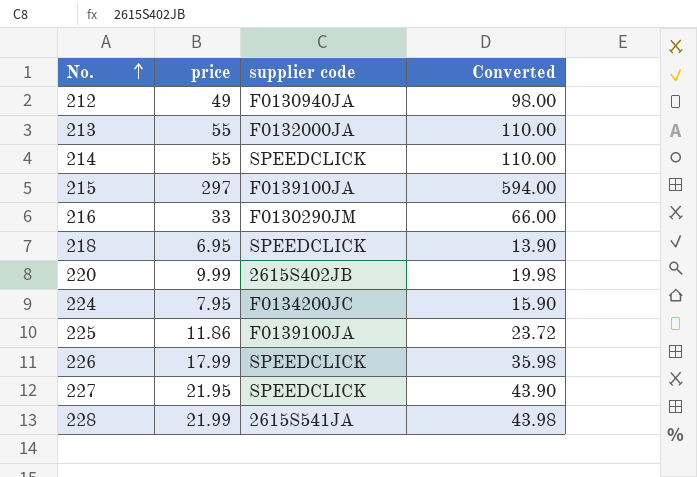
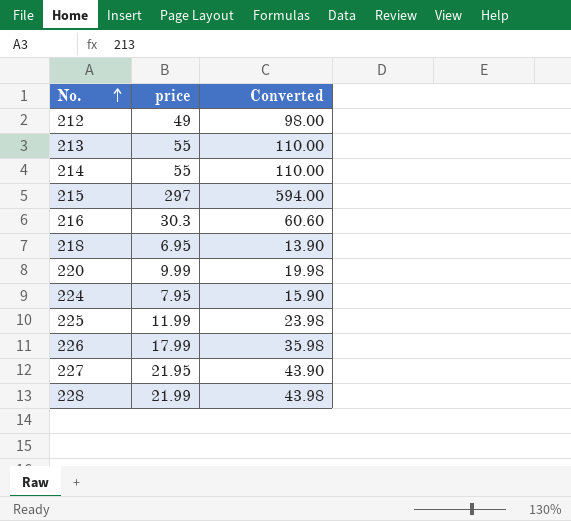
column supplier code | position: 3 -> none
216 | price: 33 -> 30.3
216 | Converted: 66.00 -> 60.60
225 | price: 11.86 -> 11.99
225 | Converted: 23.72 -> 23.98

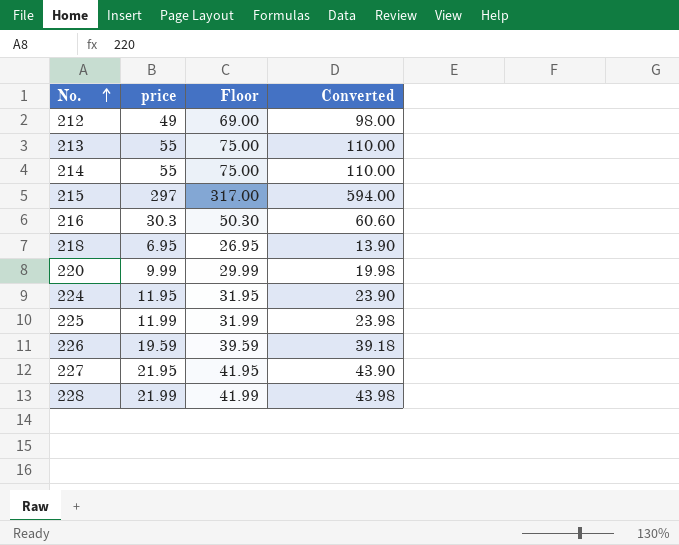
column Floor | formula: none -> [price] + 20
224 | price: 7.95 -> 11.95
224 | Converted: 15.90 -> 23.90
226 | price: 17.99 -> 19.59
226 | Converted: 35.98 -> 39.18

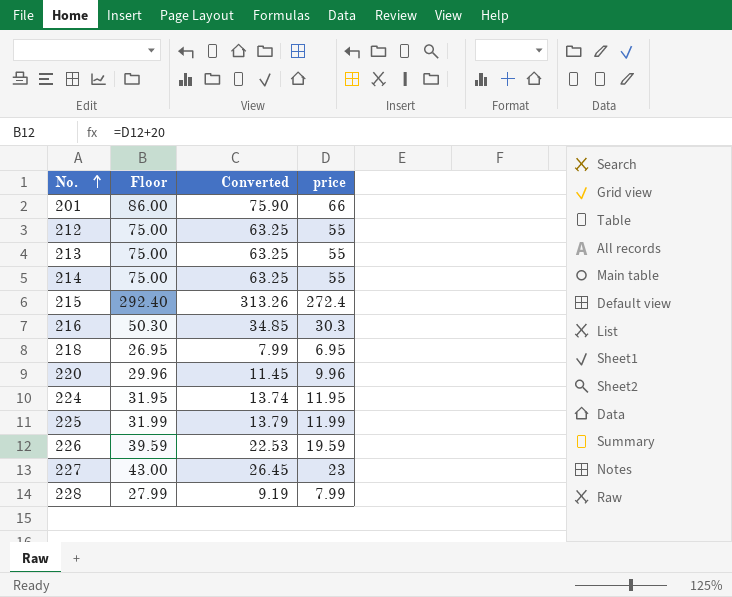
column Converted | formula: [price] * 2 -> [price] * 1.15
column price | position: 2 -> 4
row 201: none -> 86.00 | 75.90 | 66
212 | Floor: 69.00 -> 75.00
212 | price: 49 -> 55
215 | Floor: 317.00 -> 292.40
215 | price: 297 -> 272.4
220 | Floor: 29.99 -> 29.96
220 | price: 9.99 -> 9.96
227 | Floor: 41.95 -> 43.00
227 | price: 21.95 -> 23
228 | Floor: 41.99 -> 27.99
228 | price: 21.99 -> 7.99

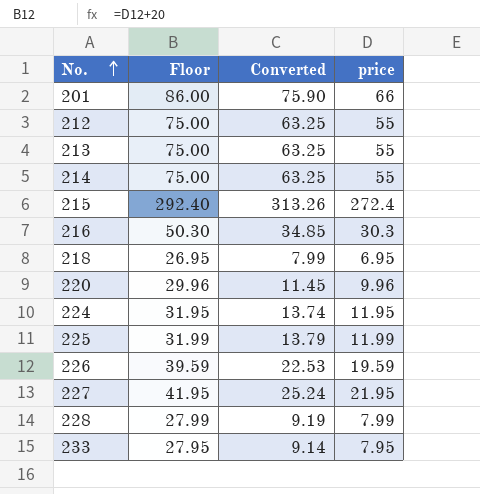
227 | Floor: 43.00 -> 41.95
227 | Converted: 26.45 -> 25.24
227 | price: 23 -> 21.95
row 233: none -> 27.95 | 9.14 | 7.95

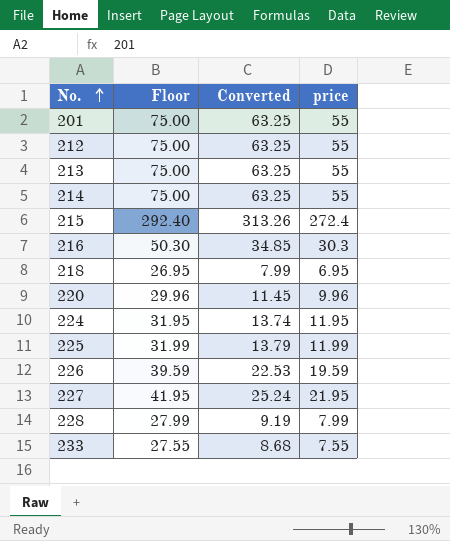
201 | Floor: 86.00 -> 75.00
201 | Converted: 75.90 -> 63.25
201 | price: 66 -> 55
233 | Floor: 27.95 -> 27.55
233 | Converted: 9.14 -> 8.68
233 | price: 7.95 -> 7.55

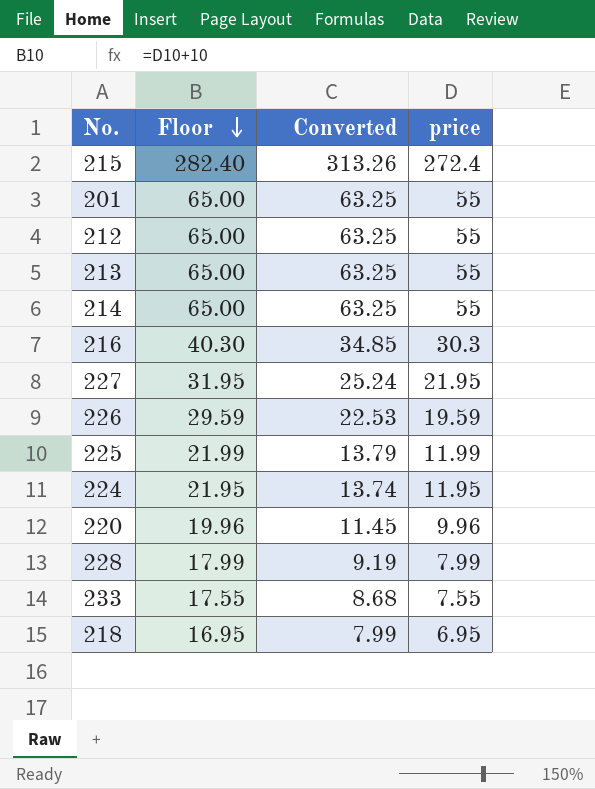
row order: No. ascending -> Floor descending
column Floor | formula: [price] + 20 -> [price] + 10

